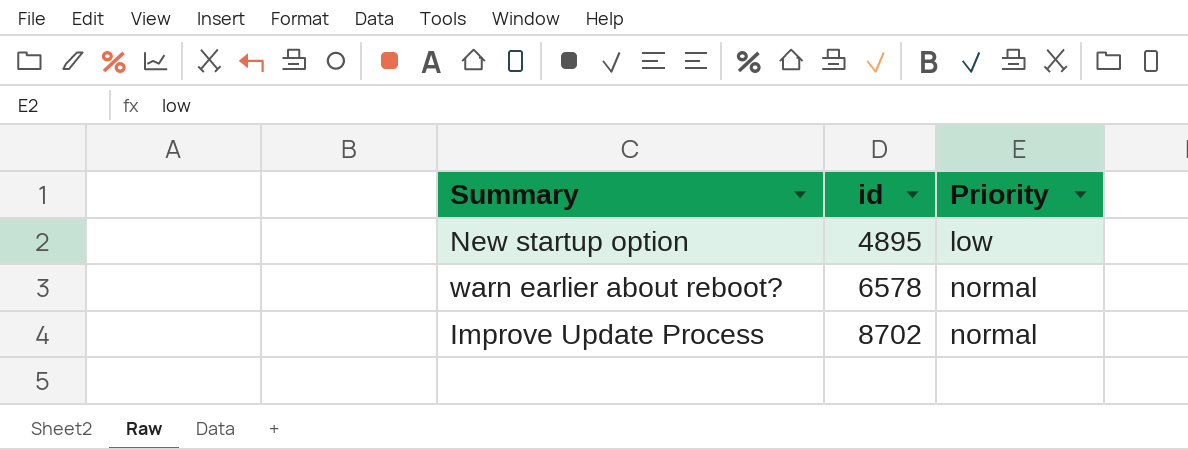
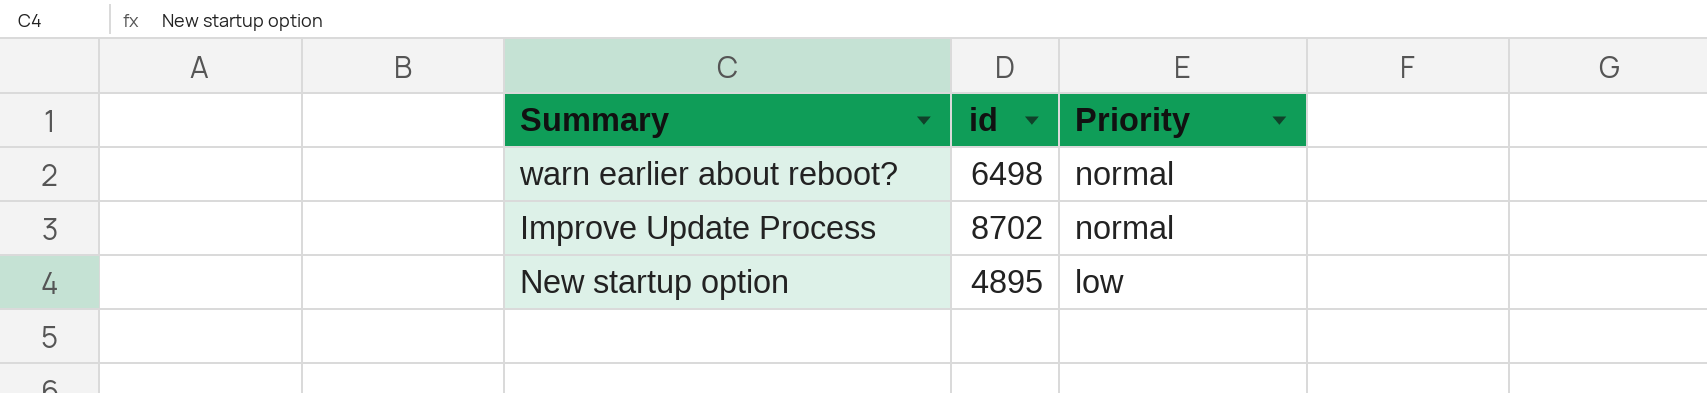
row order: id ascending -> Priority descending
warn earlier about reboot? | id: 6578 -> 6498

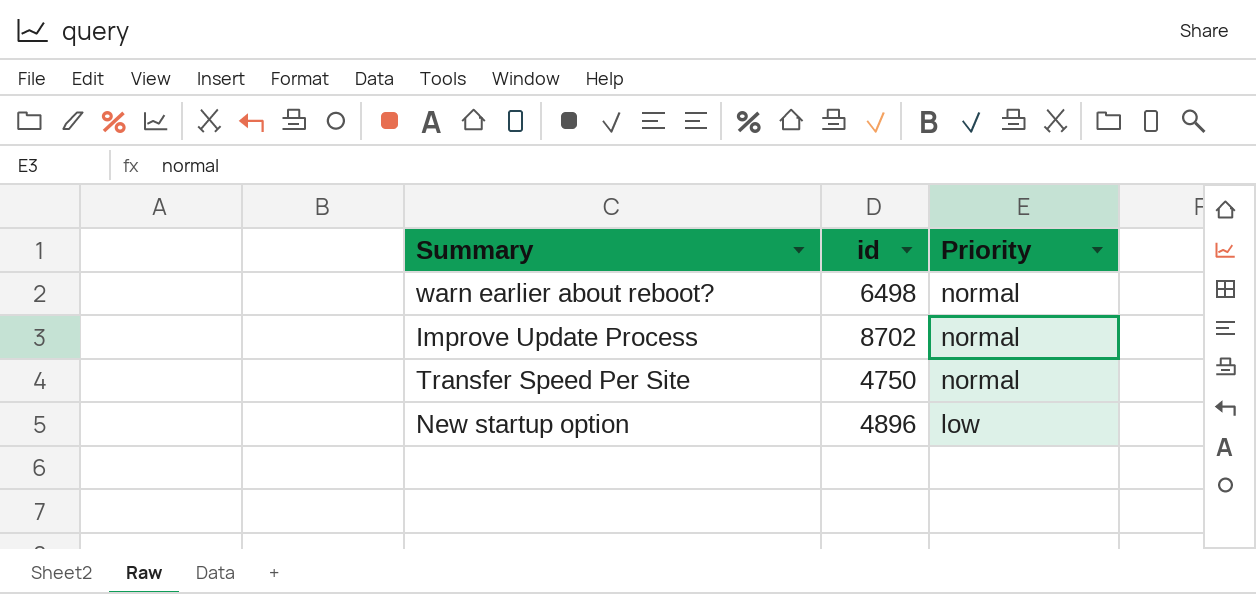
row Transfer Speed Per Site: none -> 4750 | normal
New startup option | id: 4895 -> 4896

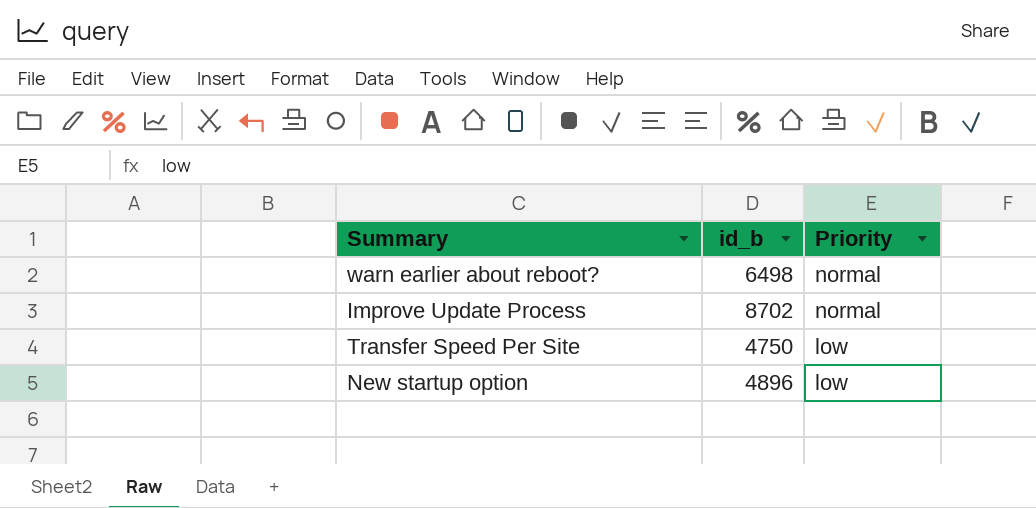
column name: id -> id_b
Transfer Speed Per Site | Priority: normal -> low

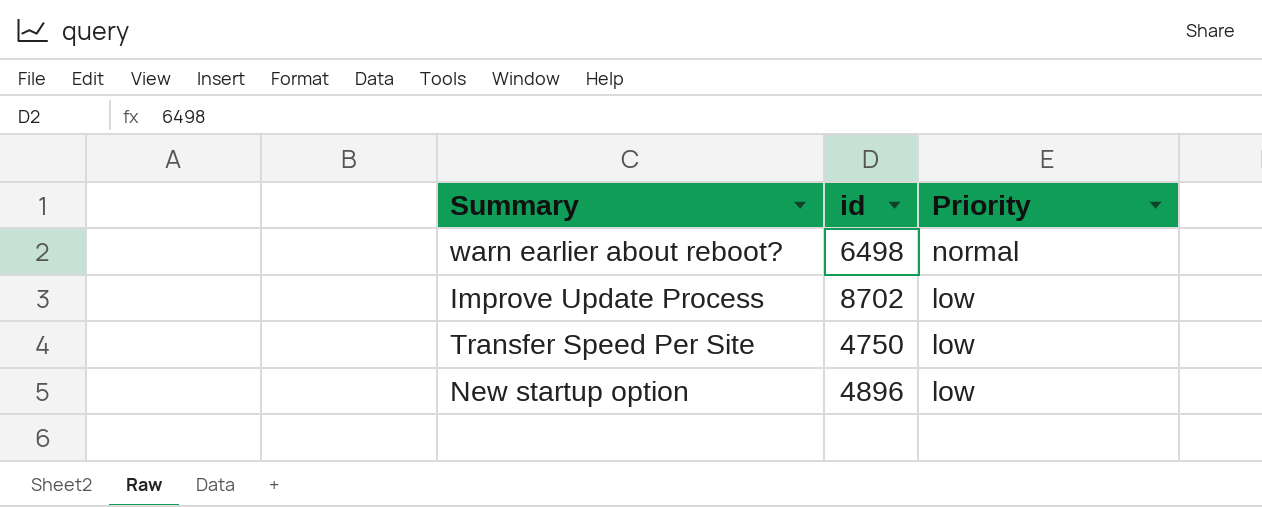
column name: id_b -> id
Improve Update Process | Priority: normal -> low

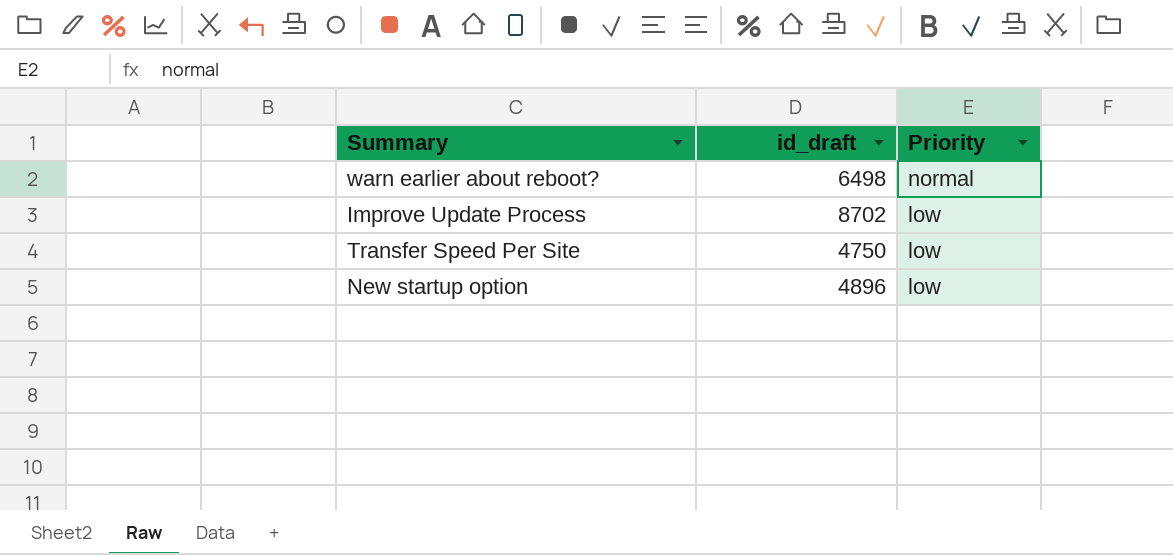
column name: id -> id_draft

